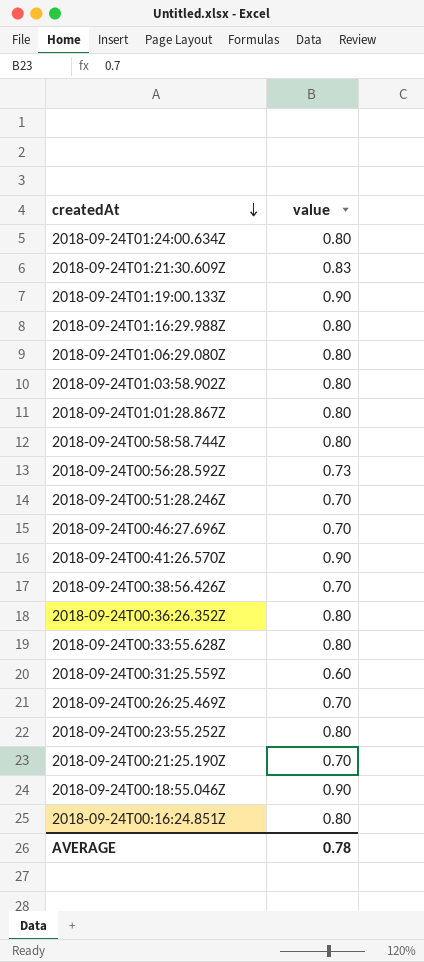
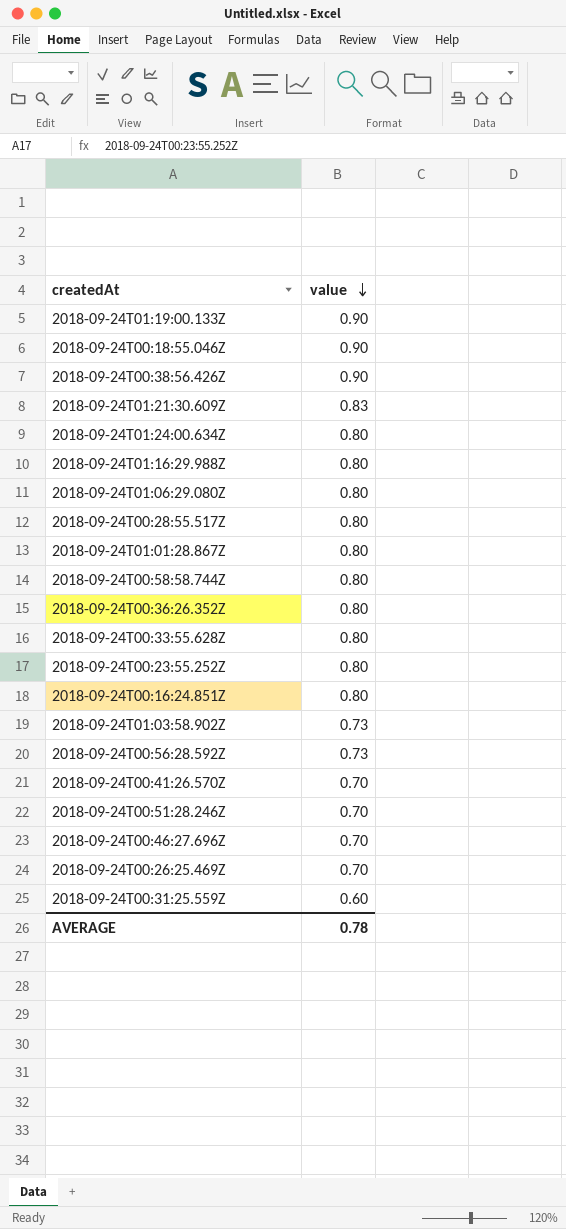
row order: createdAt descending -> value descending
row 2018-09-24T00:21:25.190Z: 0.70 -> none
2018-09-24T00:38:56.426Z | value: 0.70 -> 0.90
row 2018-09-24T00:28:55.517Z: none -> 0.80
2018-09-24T01:03:58.902Z | value: 0.80 -> 0.73
2018-09-24T00:41:26.570Z | value: 0.90 -> 0.70

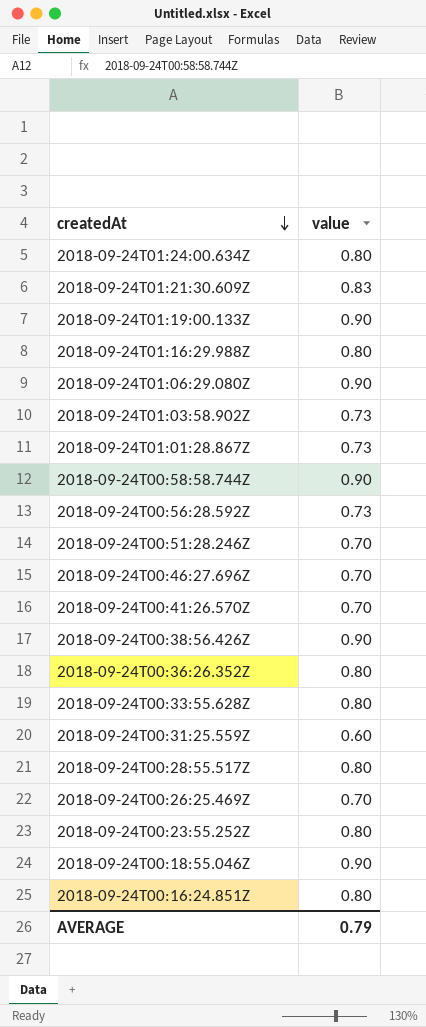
row order: value descending -> createdAt descending
2018-09-24T01:06:29.080Z | value: 0.80 -> 0.90
2018-09-24T01:01:28.867Z | value: 0.80 -> 0.73
2018-09-24T00:58:58.744Z | value: 0.80 -> 0.90
AVERAGE | value: 0.78 -> 0.79

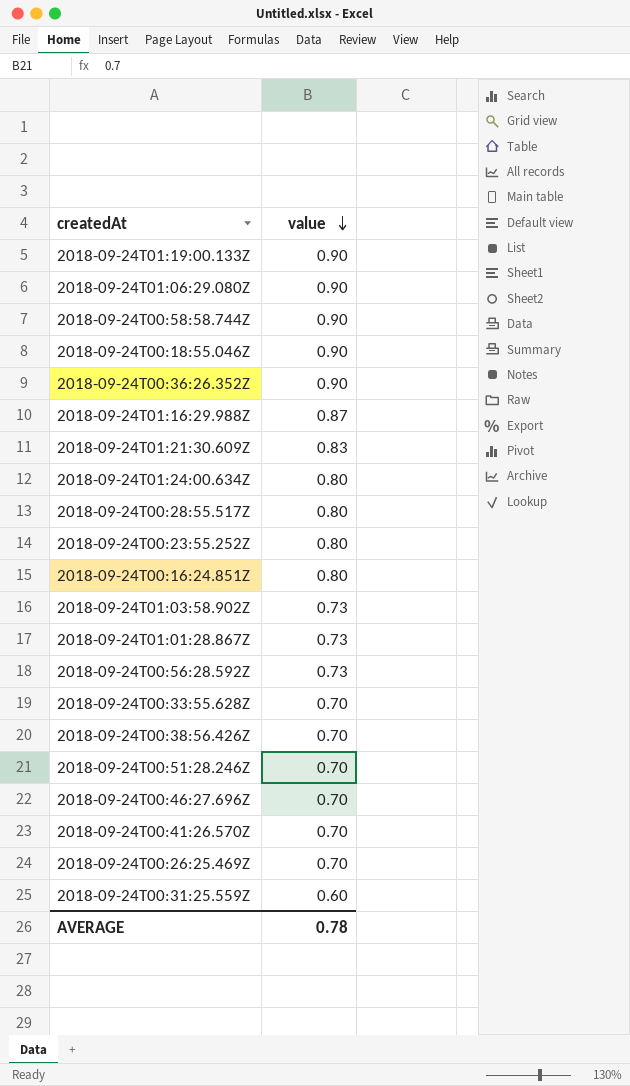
row order: createdAt descending -> value descending
2018-09-24T00:36:26.352Z | value: 0.80 -> 0.90
2018-09-24T01:16:29.988Z | value: 0.80 -> 0.87
2018-09-24T00:33:55.628Z | value: 0.80 -> 0.70
2018-09-24T00:38:56.426Z | value: 0.90 -> 0.70
AVERAGE | value: 0.79 -> 0.78

